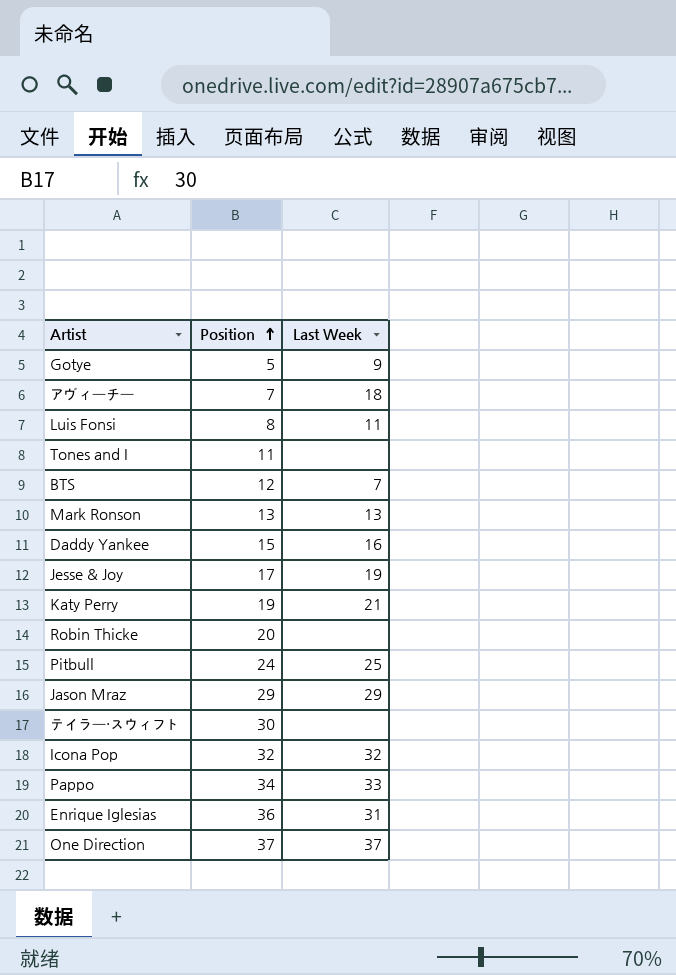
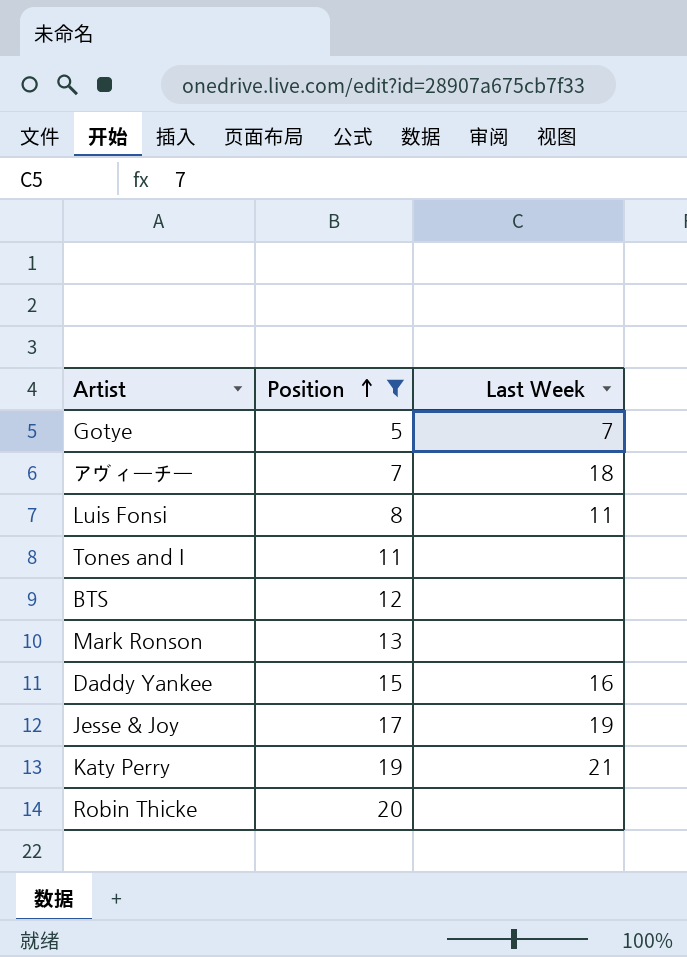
filter: none -> Position <= 20
Gotye | Last Week: 9 -> 7
BTS | Last Week: 7 -> none
Mark Ronson | Last Week: 13 -> none

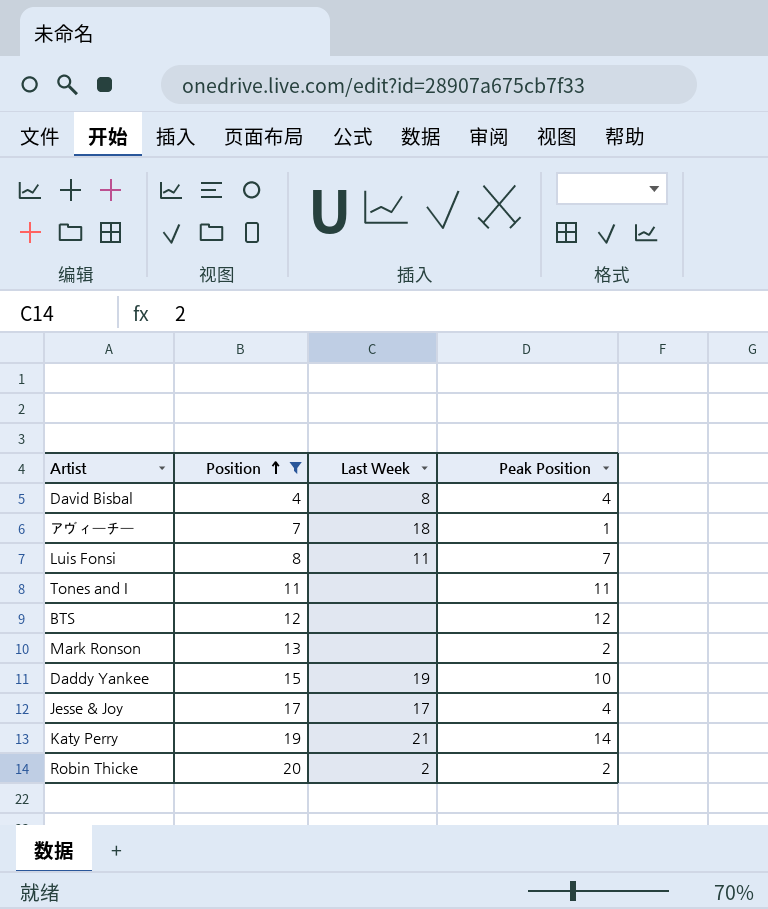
column Peak Position | position: none -> 4
row Gotye: 5 | 7 -> none
row David Bisbal: none -> 4 | 8 | 4
Daddy Yankee | Last Week: 16 -> 19
Jesse & Joy | Last Week: 19 -> 17
Robin Thicke | Last Week: none -> 2

